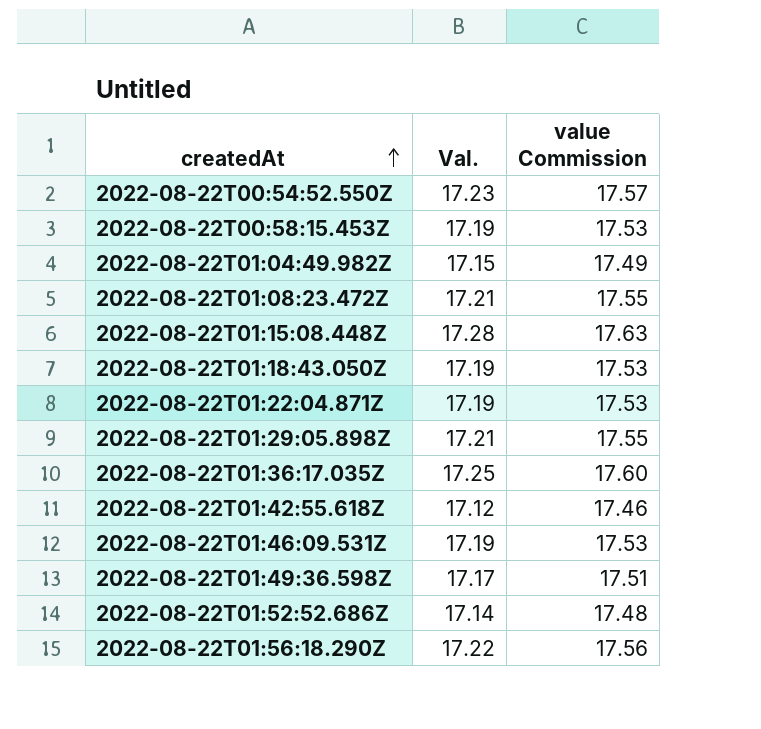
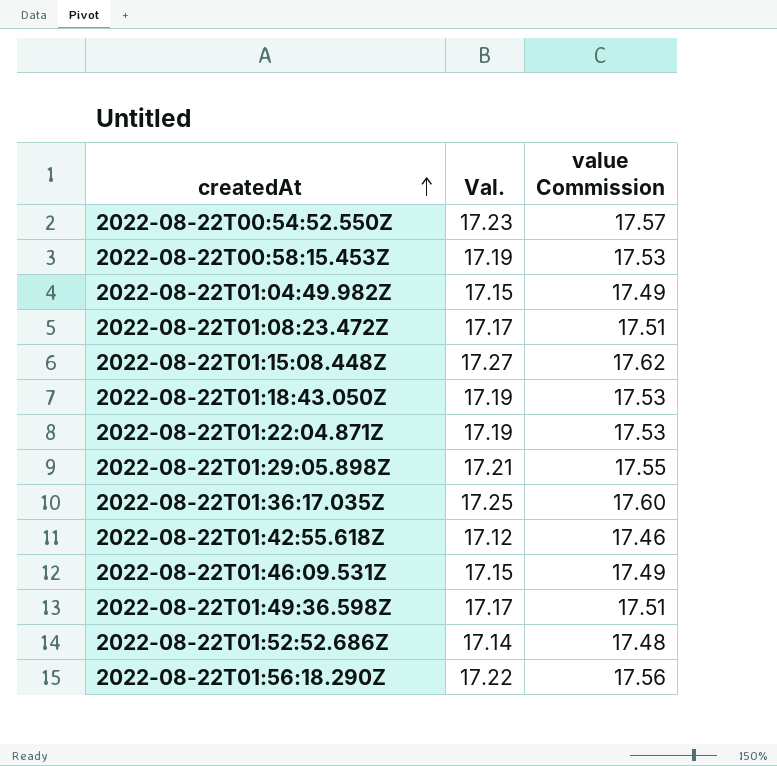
2022-08-22T01:08:23.472Z | Val.: 17.21 -> 17.17
2022-08-22T01:08:23.472Z | value Commission: 17.55 -> 17.51
2022-08-22T01:15:08.448Z | Val.: 17.28 -> 17.27
2022-08-22T01:15:08.448Z | value Commission: 17.63 -> 17.62
2022-08-22T01:46:09.531Z | Val.: 17.19 -> 17.15
2022-08-22T01:46:09.531Z | value Commission: 17.53 -> 17.49

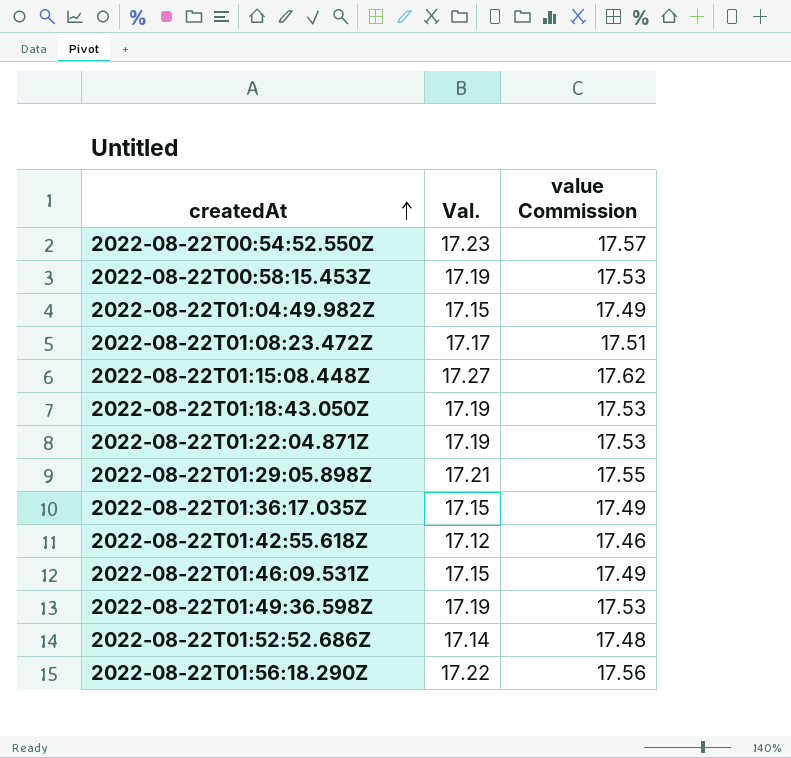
2022-08-22T01:36:17.035Z | Val.: 17.25 -> 17.15
2022-08-22T01:36:17.035Z | value Commission: 17.60 -> 17.49
2022-08-22T01:49:36.598Z | Val.: 17.17 -> 17.19
2022-08-22T01:49:36.598Z | value Commission: 17.51 -> 17.53

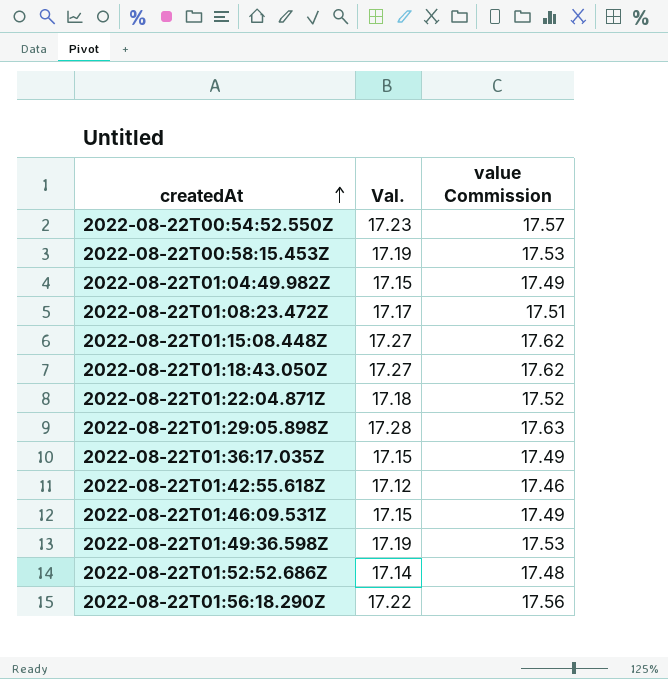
2022-08-22T01:18:43.050Z | Val.: 17.19 -> 17.27
2022-08-22T01:18:43.050Z | value Commission: 17.53 -> 17.62
2022-08-22T01:22:04.871Z | Val.: 17.19 -> 17.18
2022-08-22T01:22:04.871Z | value Commission: 17.53 -> 17.52
2022-08-22T01:29:05.898Z | Val.: 17.21 -> 17.28
2022-08-22T01:29:05.898Z | value Commission: 17.55 -> 17.63

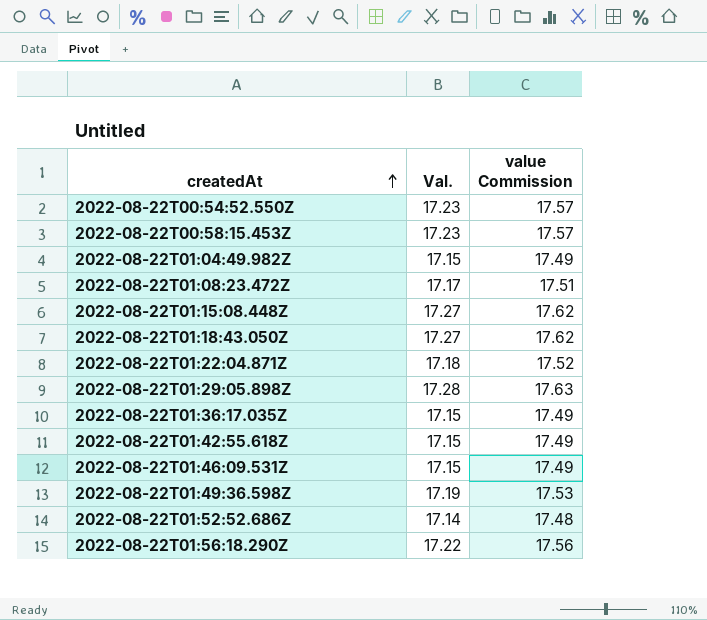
2022-08-22T00:58:15.453Z | Val.: 17.19 -> 17.23
2022-08-22T00:58:15.453Z | value Commission: 17.53 -> 17.57
2022-08-22T01:42:55.618Z | Val.: 17.12 -> 17.15
2022-08-22T01:42:55.618Z | value Commission: 17.46 -> 17.49

